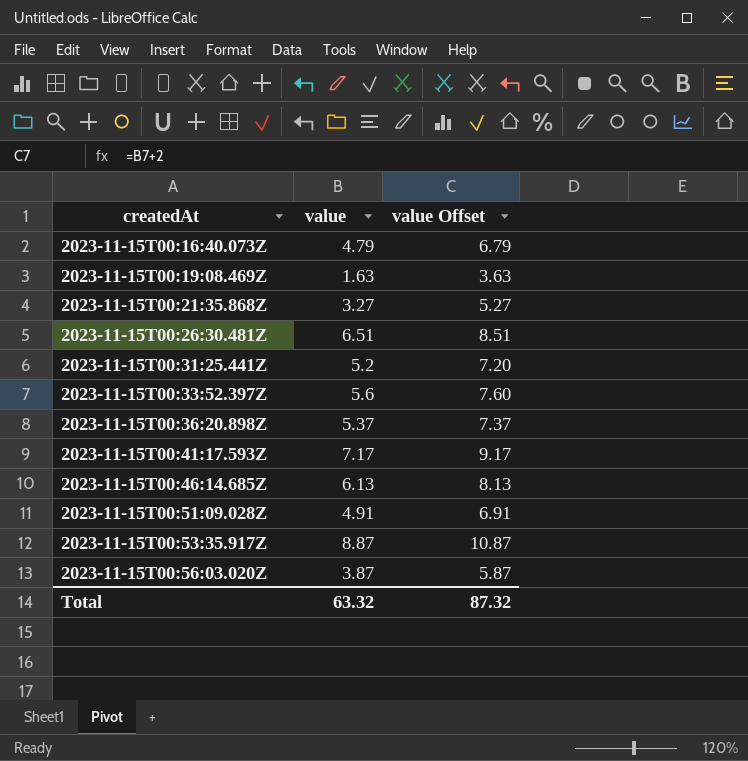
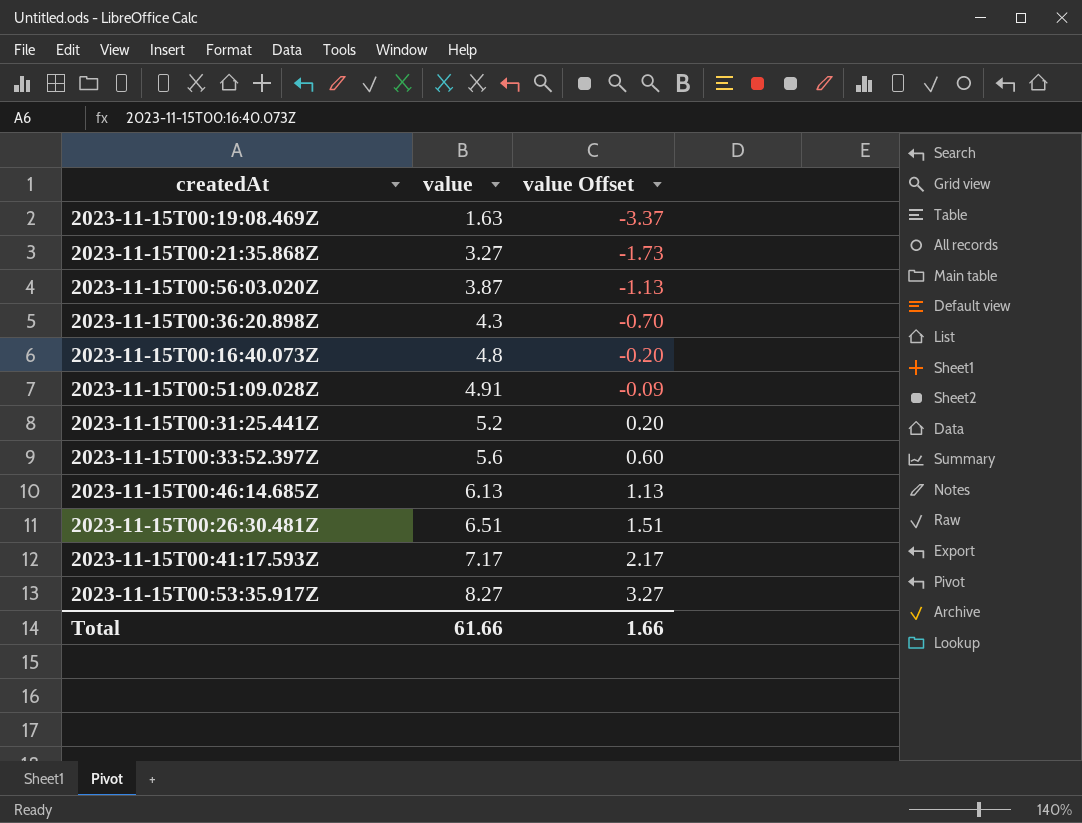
row order: createdAt ascending -> value ascending
column value Offset | formula: [value] + 2 -> [value] - 5
2023-11-15T00:36:20.898Z | value: 5.37 -> 4.3
2023-11-15T00:16:40.073Z | value: 4.79 -> 4.8
2023-11-15T00:53:35.917Z | value: 8.87 -> 8.27
Total | value: 63.32 -> 61.66
Total | value Offset: 87.32 -> 1.66

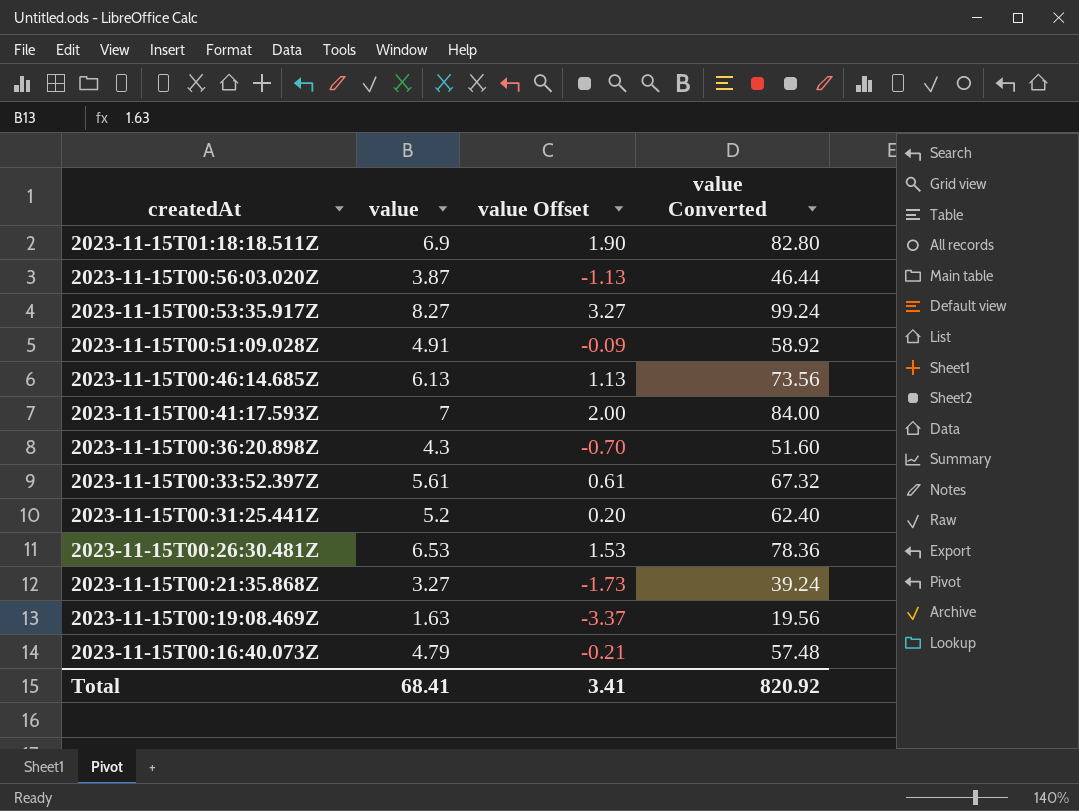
row order: value ascending -> createdAt descending
column value Converted | formula: none -> [value] * 12
row 2023-11-15T01:18:18.511Z: none -> 6.9 | 1.90 | 82.80
2023-11-15T00:41:17.593Z | value: 7.17 -> 7
2023-11-15T00:41:17.593Z | value Offset: 2.17 -> 2.00
2023-11-15T00:33:52.397Z | value: 5.6 -> 5.61
2023-11-15T00:33:52.397Z | value Offset: 0.60 -> 0.61
2023-11-15T00:26:30.481Z | value: 6.51 -> 6.53
2023-11-15T00:26:30.481Z | value Offset: 1.51 -> 1.53
2023-11-15T00:16:40.073Z | value: 4.8 -> 4.79
2023-11-15T00:16:40.073Z | value Offset: -0.20 -> -0.21
Total | value: 61.66 -> 68.41
Total | value Offset: 1.66 -> 3.41

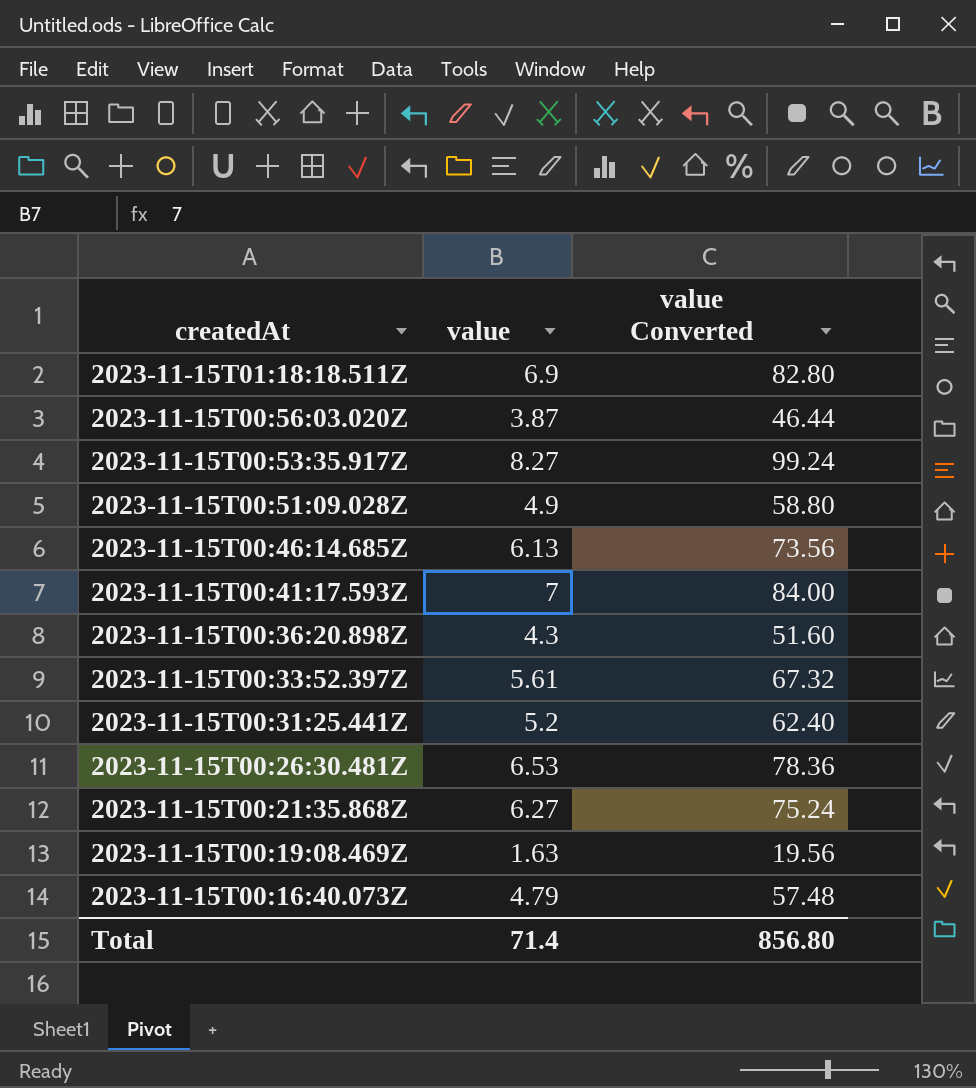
column value Offset | formula: [value] - 5 -> none
2023-11-15T00:51:09.028Z | value: 4.91 -> 4.9
2023-11-15T00:51:09.028Z | value Converted: 58.92 -> 58.80
2023-11-15T00:21:35.868Z | value: 3.27 -> 6.27
2023-11-15T00:21:35.868Z | value Converted: 39.24 -> 75.24
Total | value: 68.41 -> 71.4
Total | value Converted: 820.92 -> 856.80

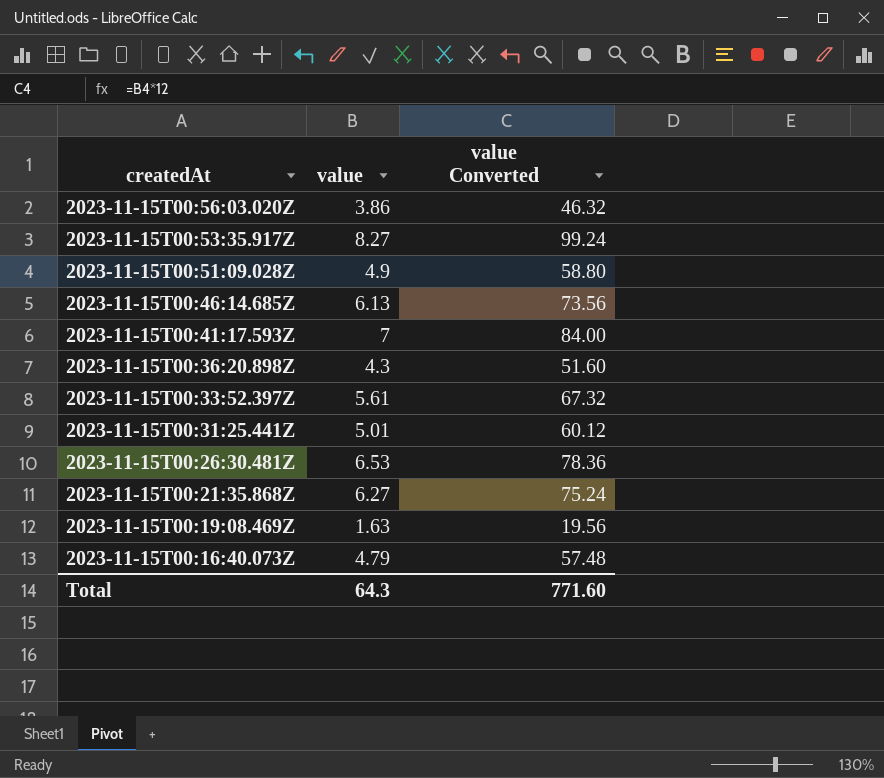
row 2023-11-15T01:18:18.511Z: 6.9 | 82.80 -> none
2023-11-15T00:56:03.020Z | value: 3.87 -> 3.86
2023-11-15T00:56:03.020Z | value Converted: 46.44 -> 46.32
2023-11-15T00:31:25.441Z | value: 5.2 -> 5.01
2023-11-15T00:31:25.441Z | value Converted: 62.40 -> 60.12
Total | value: 71.4 -> 64.3
Total | value Converted: 856.80 -> 771.60

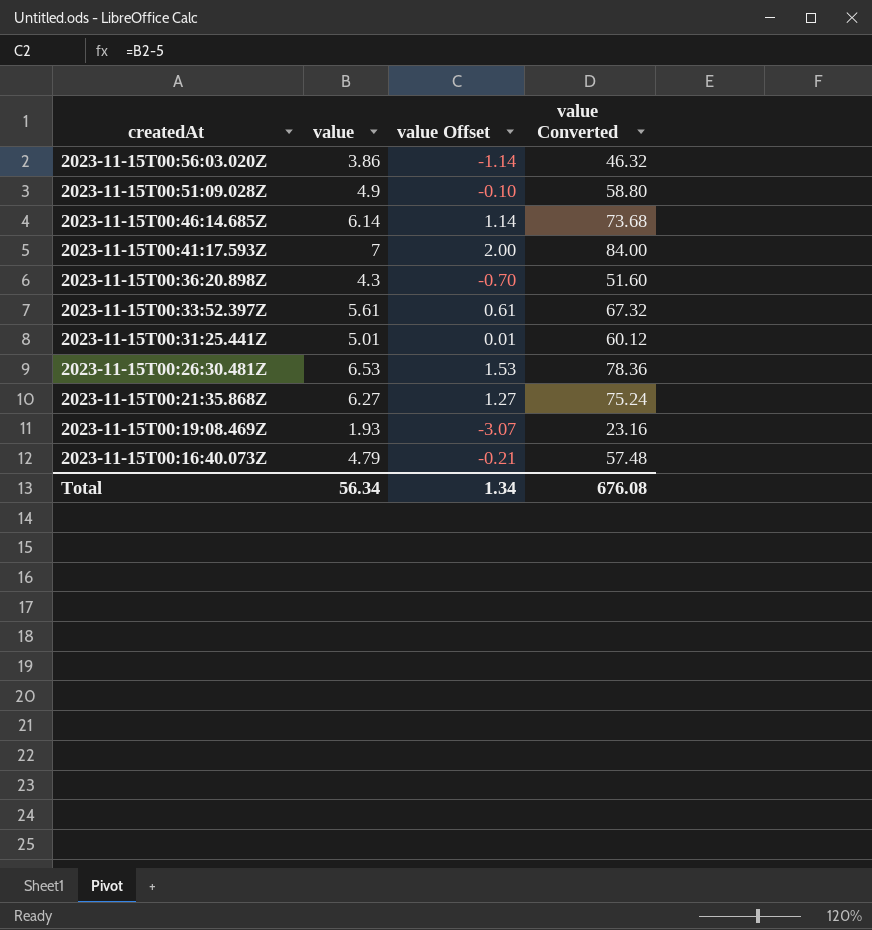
column value Offset | formula: none -> [value] - 5
row 2023-11-15T00:53:35.917Z: 8.27 | 99.24 -> none
2023-11-15T00:46:14.685Z | value: 6.13 -> 6.14
2023-11-15T00:46:14.685Z | value Converted: 73.56 -> 73.68
2023-11-15T00:19:08.469Z | value: 1.63 -> 1.93
2023-11-15T00:19:08.469Z | value Converted: 19.56 -> 23.16
Total | value: 64.3 -> 56.34
Total | value Converted: 771.60 -> 676.08

